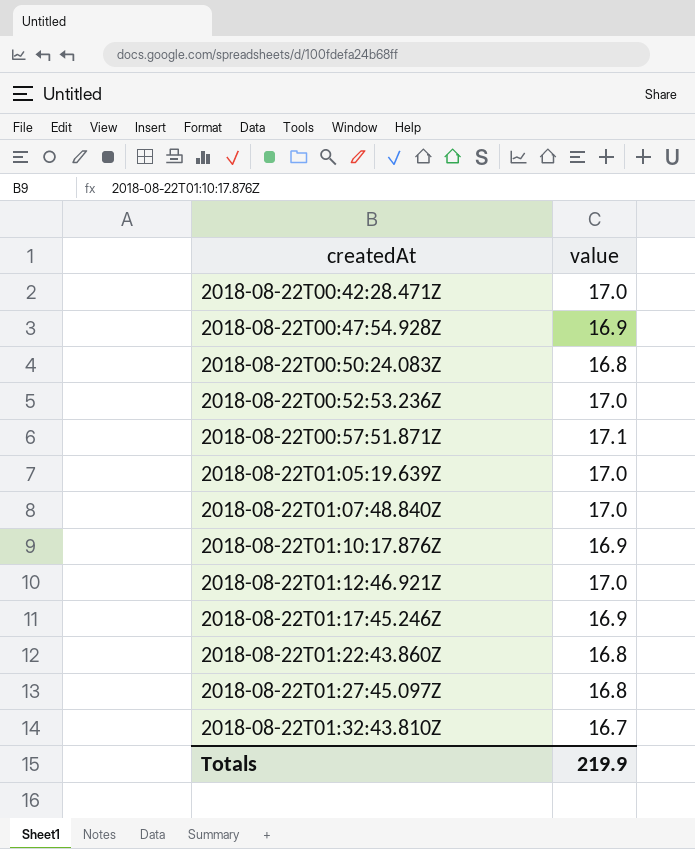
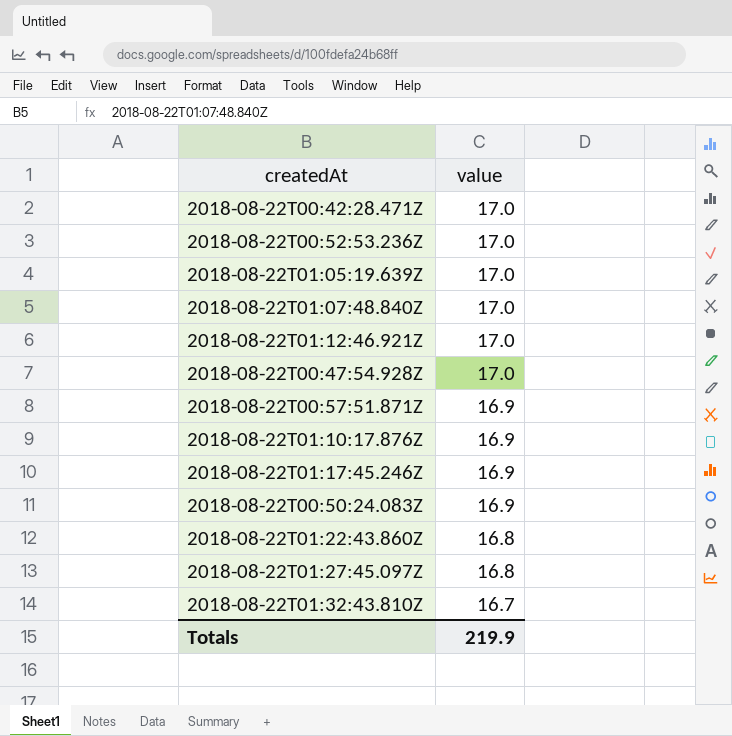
row order: createdAt ascending -> value descending
2018-08-22T00:47:54.928Z | value: 16.9 -> 17.0
2018-08-22T00:57:51.871Z | value: 17.1 -> 16.9
2018-08-22T00:50:24.083Z | value: 16.8 -> 16.9

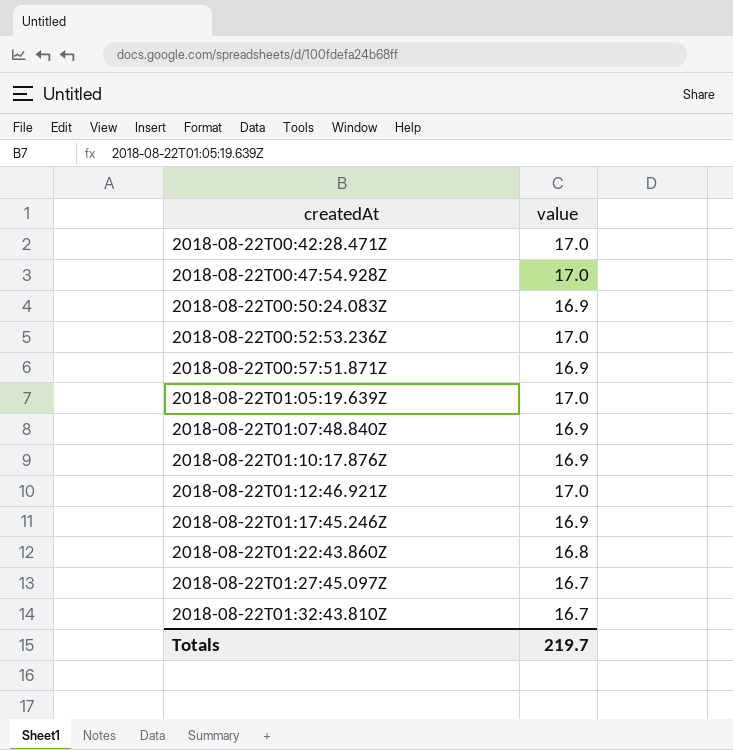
row order: value descending -> createdAt ascending
2018-08-22T01:07:48.840Z | value: 17.0 -> 16.9
2018-08-22T01:27:45.097Z | value: 16.8 -> 16.7
Totals | value: 219.9 -> 219.7

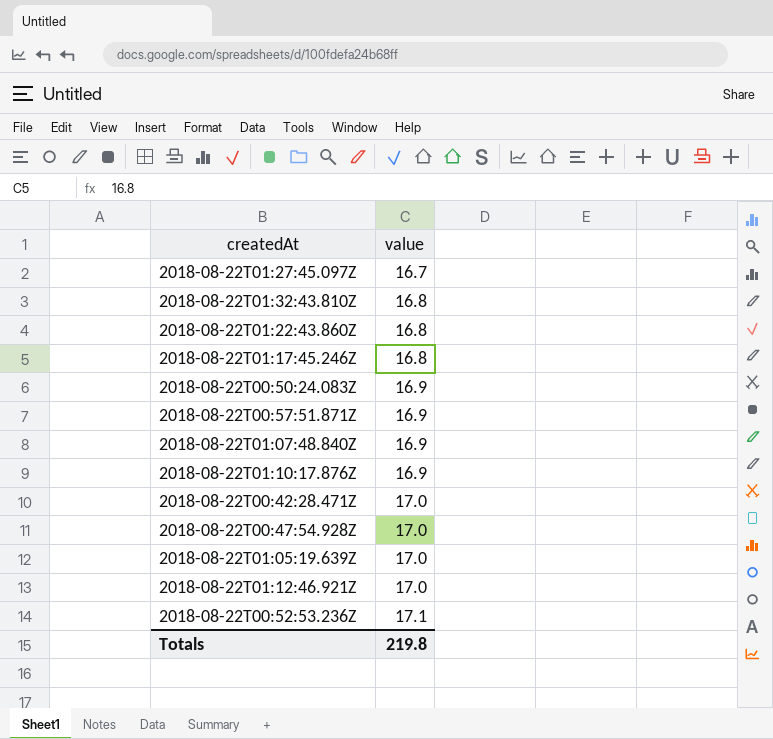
row order: createdAt ascending -> value ascending
2018-08-22T01:32:43.810Z | value: 16.7 -> 16.8
2018-08-22T01:17:45.246Z | value: 16.9 -> 16.8
2018-08-22T00:52:53.236Z | value: 17.0 -> 17.1
Totals | value: 219.7 -> 219.8

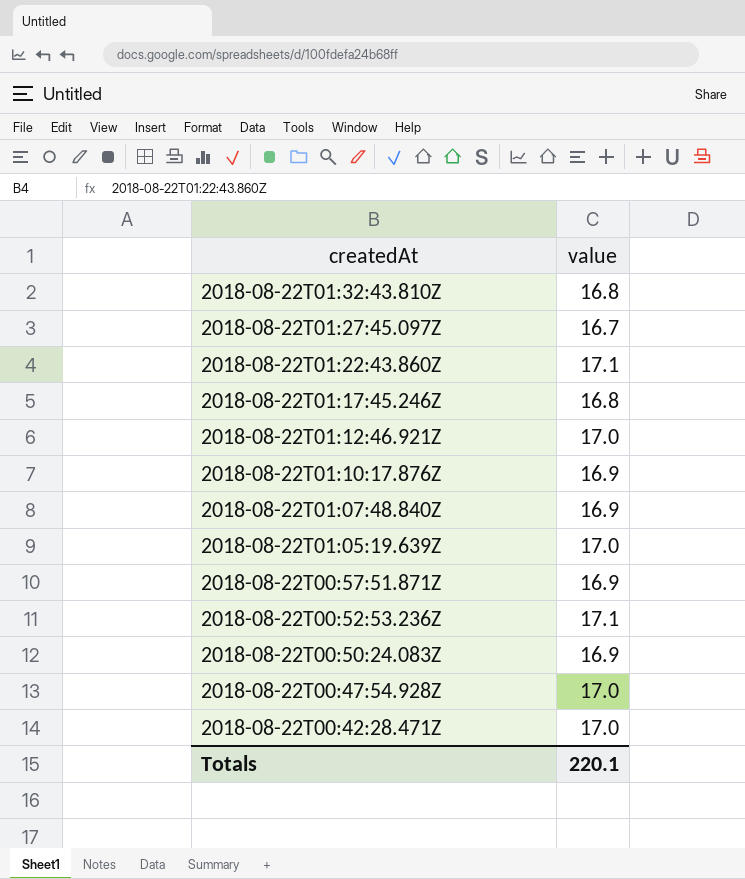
row order: value ascending -> createdAt descending
2018-08-22T01:22:43.860Z | value: 16.8 -> 17.1
Totals | value: 219.8 -> 220.1

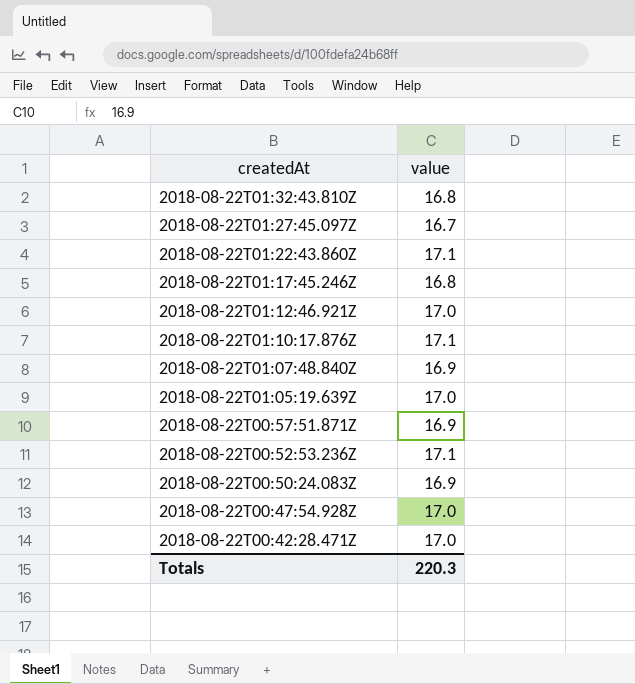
2018-08-22T01:10:17.876Z | value: 16.9 -> 17.1
Totals | value: 220.1 -> 220.3

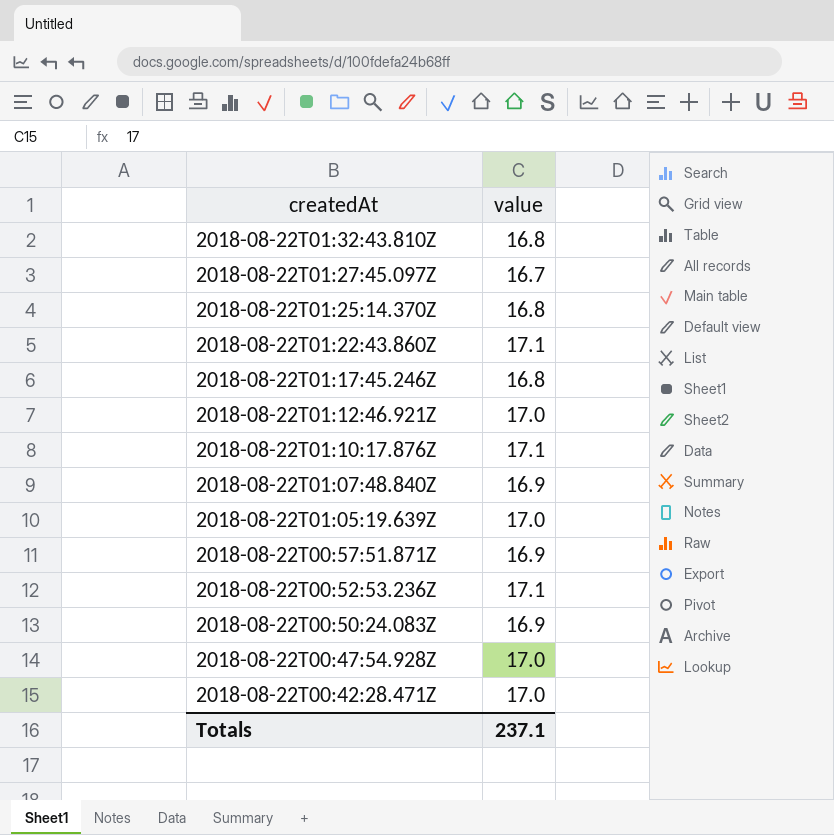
row 2018-08-22T01:25:14.370Z: none -> 16.8
Totals | value: 220.3 -> 237.1

